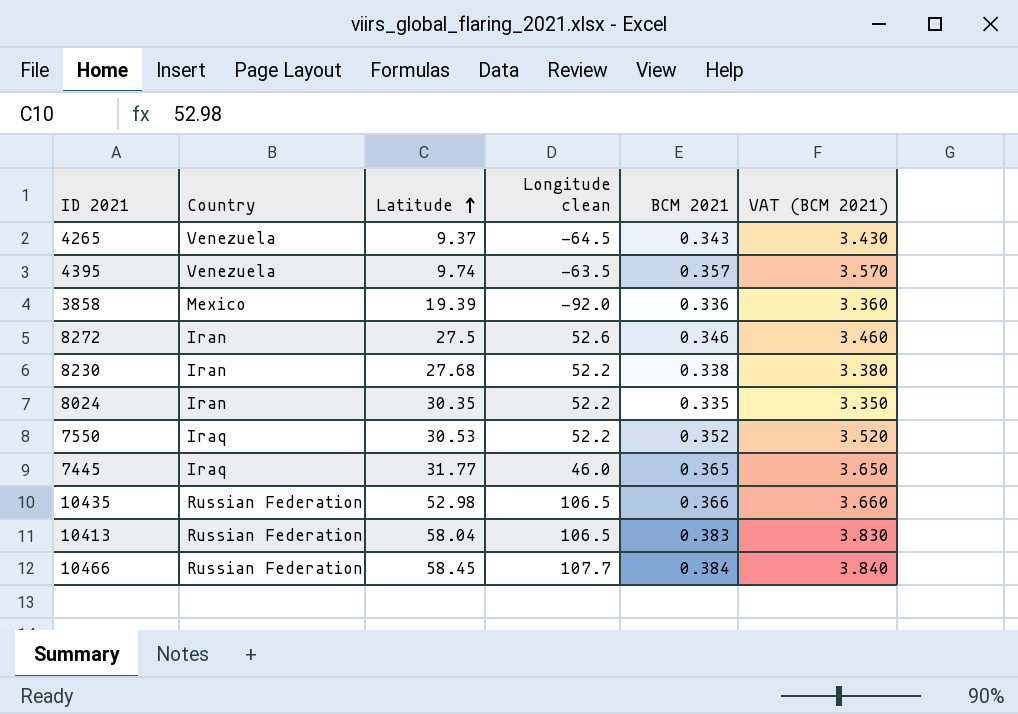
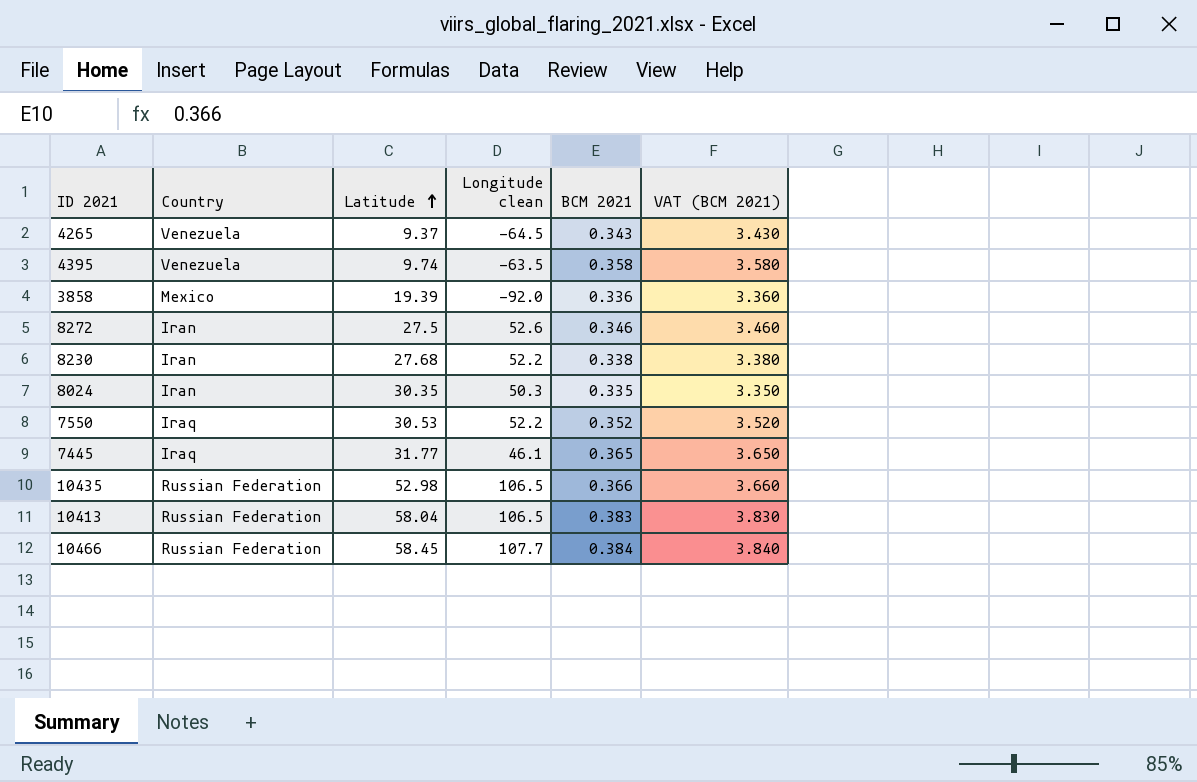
4395 | BCM 2021: 0.357 -> 0.358
4395 | VAT (BCM 2021): 3.570 -> 3.580
8024 | Longitude clean: 52.2 -> 50.3
7445 | Longitude clean: 46.0 -> 46.1

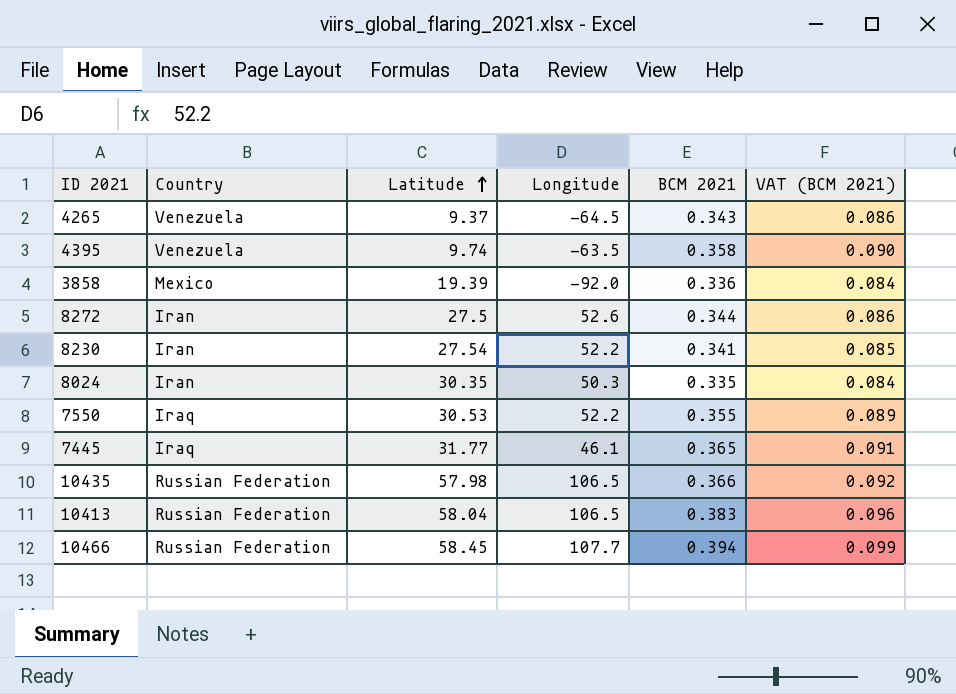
column name: Longitude clean -> Longitude
column VAT (BCM 2021) | formula: [BCM 2021] * 10 -> [BCM 2021] * 0.25
8272 | BCM 2021: 0.346 -> 0.344
8230 | Latitude: 27.68 -> 27.54
8230 | BCM 2021: 0.338 -> 0.341
7550 | BCM 2021: 0.352 -> 0.355
10435 | Latitude: 52.98 -> 57.98
10466 | BCM 2021: 0.384 -> 0.394

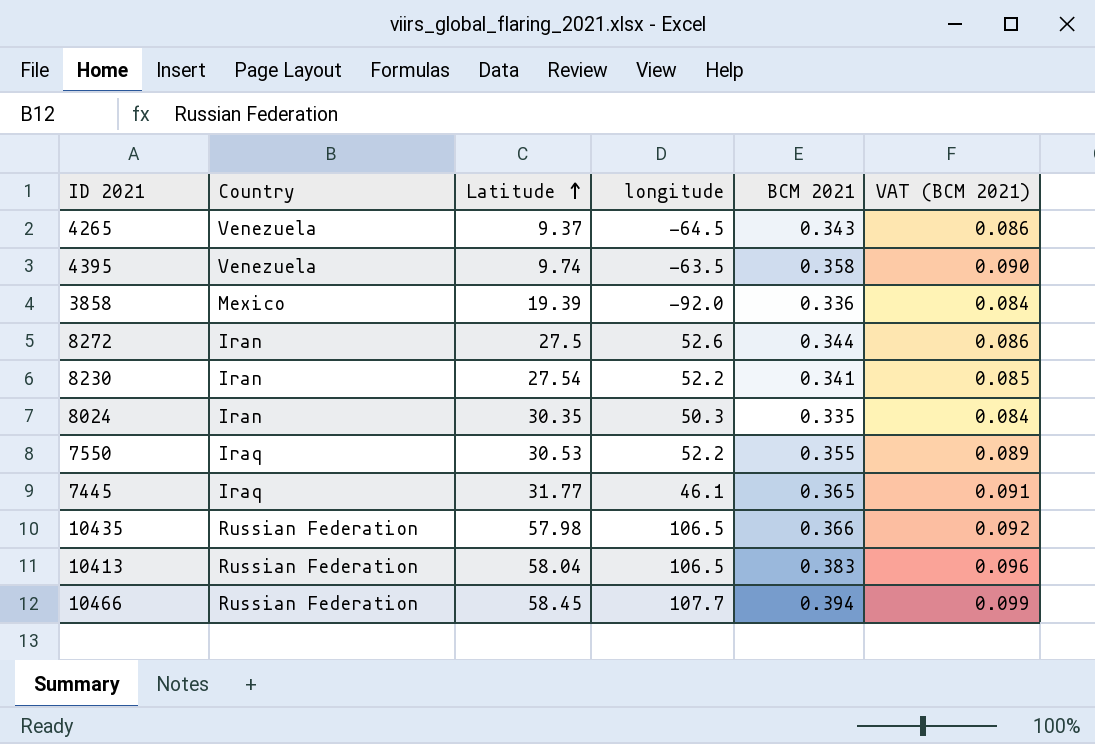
column name: Longitude -> longitude

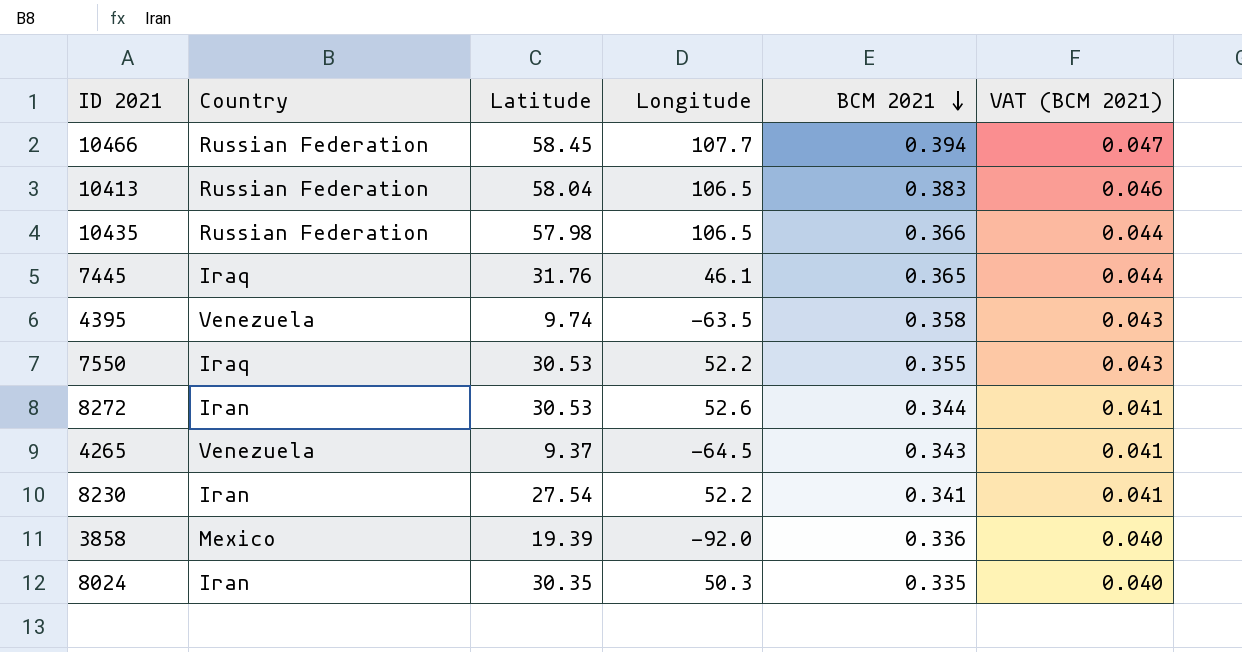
row order: Latitude ascending -> BCM 2021 descending
column name: longitude -> Longitude
column VAT (BCM 2021) | formula: [BCM 2021] * 0.25 -> [BCM 2021] * 0.12
7445 | Latitude: 31.77 -> 31.76
8272 | Latitude: 27.5 -> 30.53

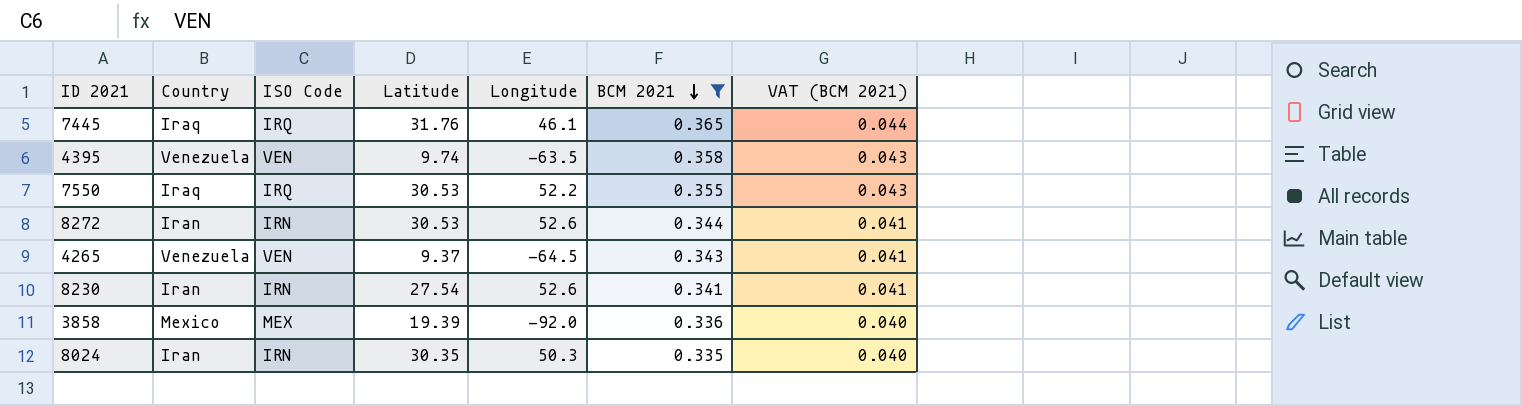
filter: none -> BCM 2021 <= 0.365
column ISO Code | position: none -> 3
8230 | Longitude: 52.2 -> 52.6

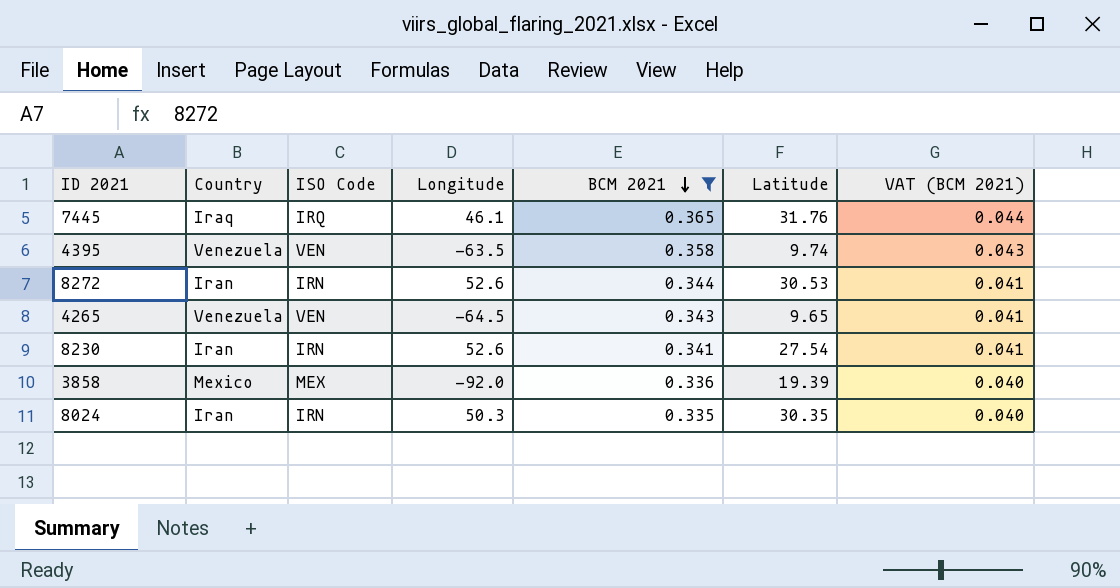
column Latitude | position: 4 -> 6
row 7550: Iraq | IRQ | 30.53 | 52.2 | 0.355 | 0.043 -> none
4265 | Latitude: 9.37 -> 9.65

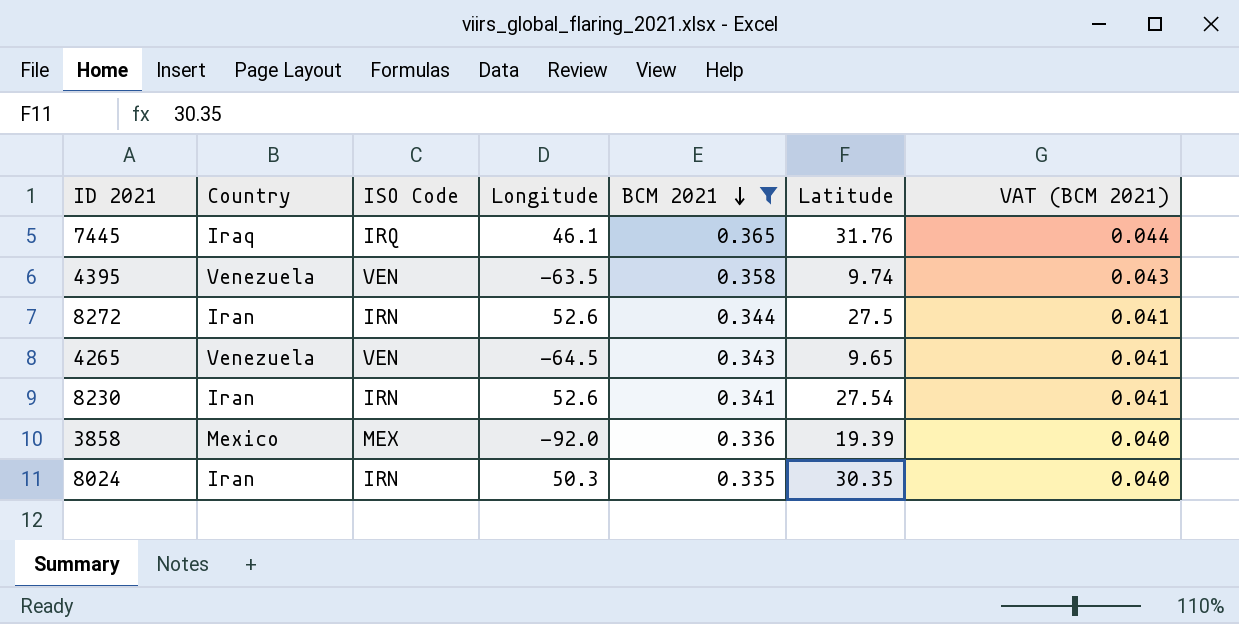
8272 | Latitude: 30.53 -> 27.5

